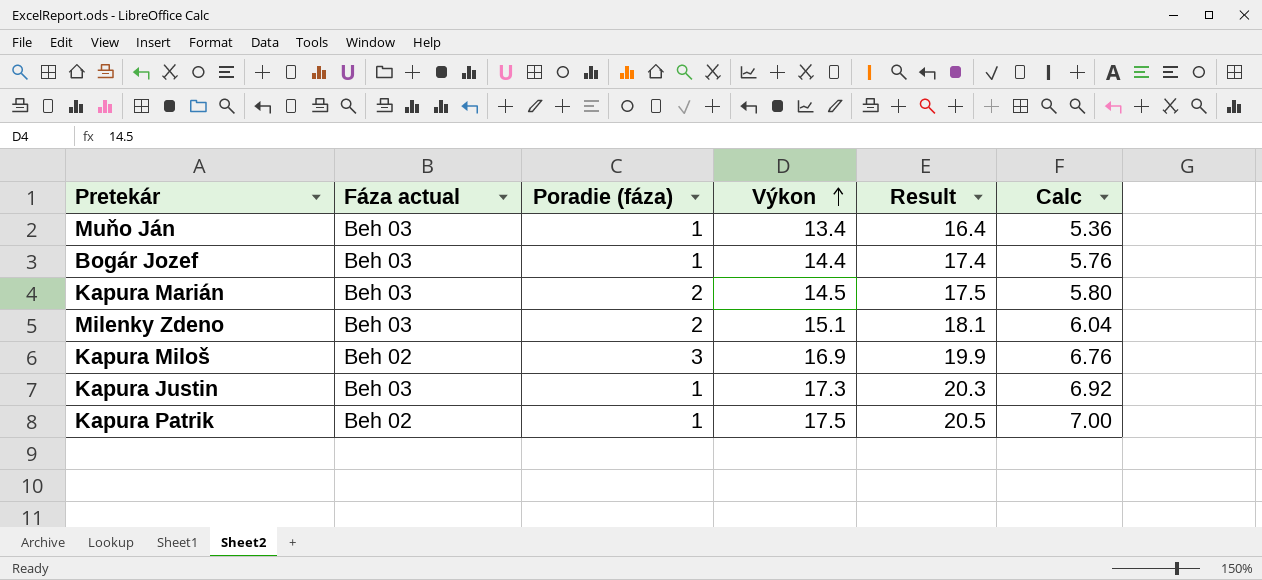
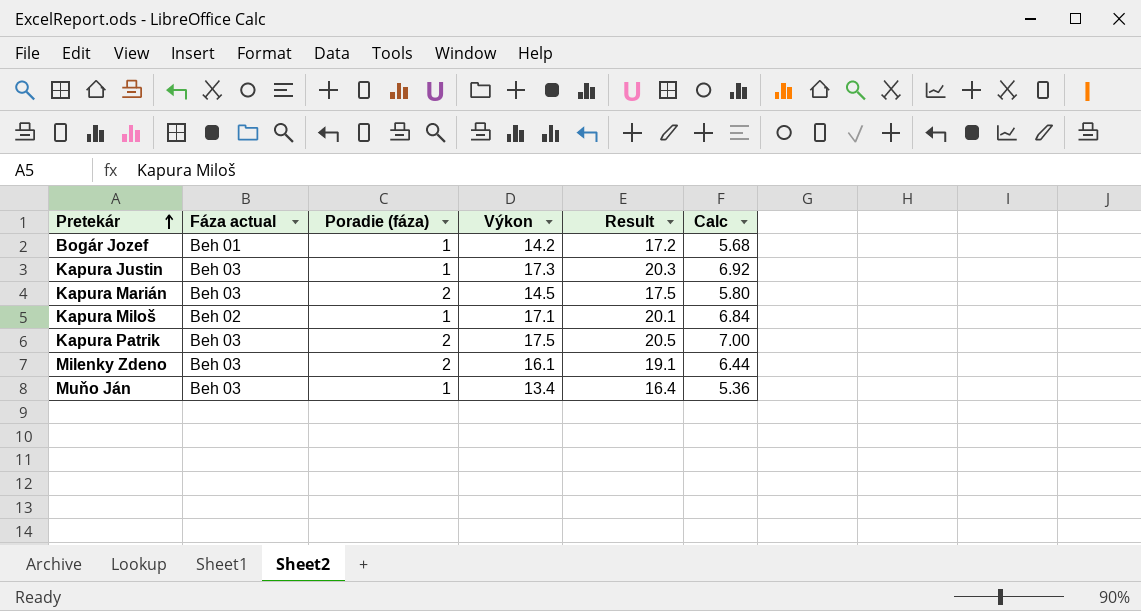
row order: Výkon ascending -> Pretekár ascending
Bogár Jozef | Fáza actual: Beh 03 -> Beh 01
Bogár Jozef | Výkon: 14.4 -> 14.2
Bogár Jozef | Result: 17.4 -> 17.2
Bogár Jozef | Calc: 5.76 -> 5.68
Kapura Miloš | Poradie (fáza): 3 -> 1
Kapura Miloš | Výkon: 16.9 -> 17.1
Kapura Miloš | Result: 19.9 -> 20.1
Kapura Miloš | Calc: 6.76 -> 6.84
Kapura Patrik | Fáza actual: Beh 02 -> Beh 03
Kapura Patrik | Poradie (fáza): 1 -> 2
Milenky Zdeno | Výkon: 15.1 -> 16.1
Milenky Zdeno | Result: 18.1 -> 19.1
Milenky Zdeno | Calc: 6.04 -> 6.44

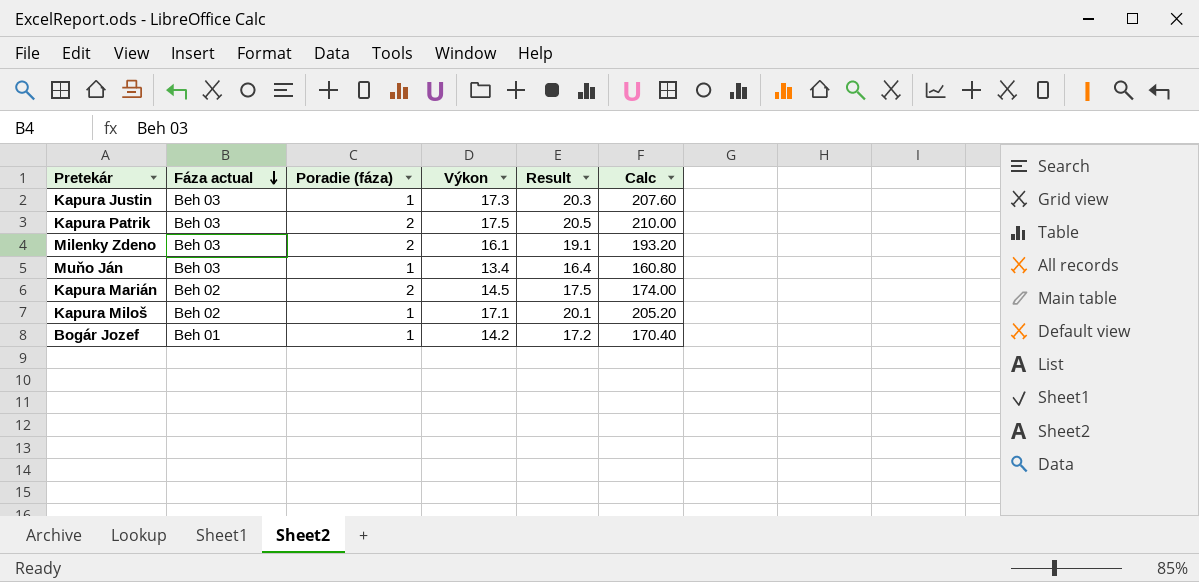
row order: Pretekár ascending -> Fáza actual descending
column Calc | formula: [Výkon] * 0.4 -> [Výkon] * 12
Kapura Marián | Fáza actual: Beh 03 -> Beh 02

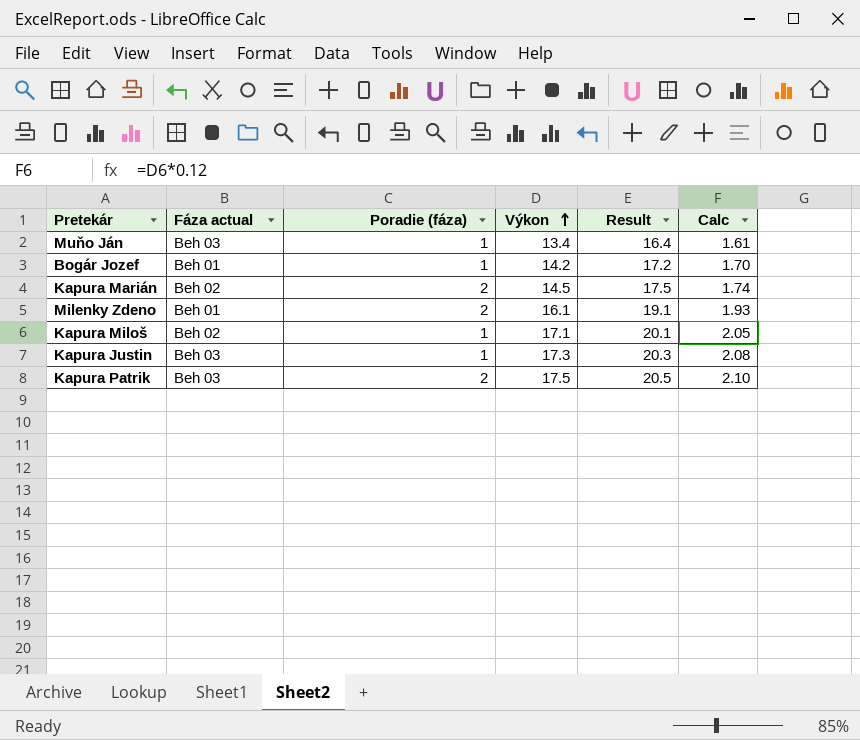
row order: Fáza actual descending -> Výkon ascending
column Calc | formula: [Výkon] * 12 -> [Výkon] * 0.12
Milenky Zdeno | Fáza actual: Beh 03 -> Beh 01

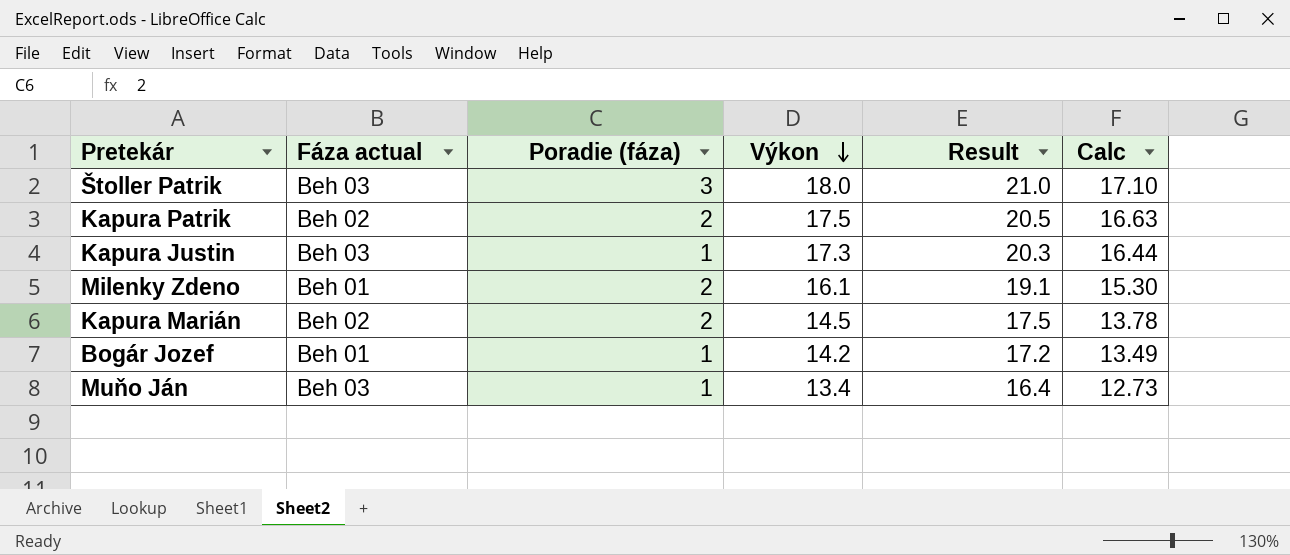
row order: Výkon ascending -> Výkon descending
column Calc | formula: [Výkon] * 0.12 -> [Výkon] * 0.95
row Kapura Miloš: Beh 02 | 1 | 17.1 | 20.1 | 2.05 -> none
row Štoller Patrik: none -> Beh 03 | 3 | 18.0 | 21.0 | 17.10
Kapura Patrik | Fáza actual: Beh 03 -> Beh 02

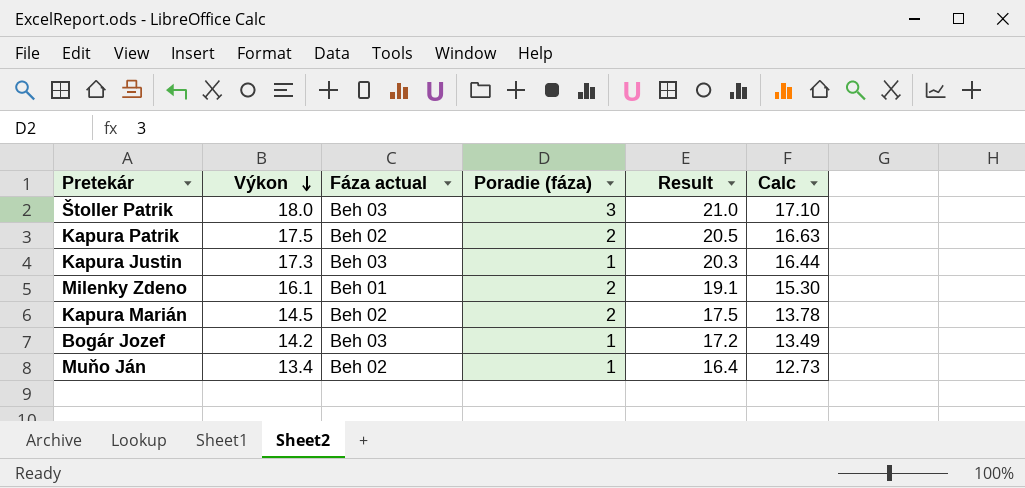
column Výkon | position: 4 -> 2
Bogár Jozef | Fáza actual: Beh 01 -> Beh 03
Muňo Ján | Fáza actual: Beh 03 -> Beh 02

